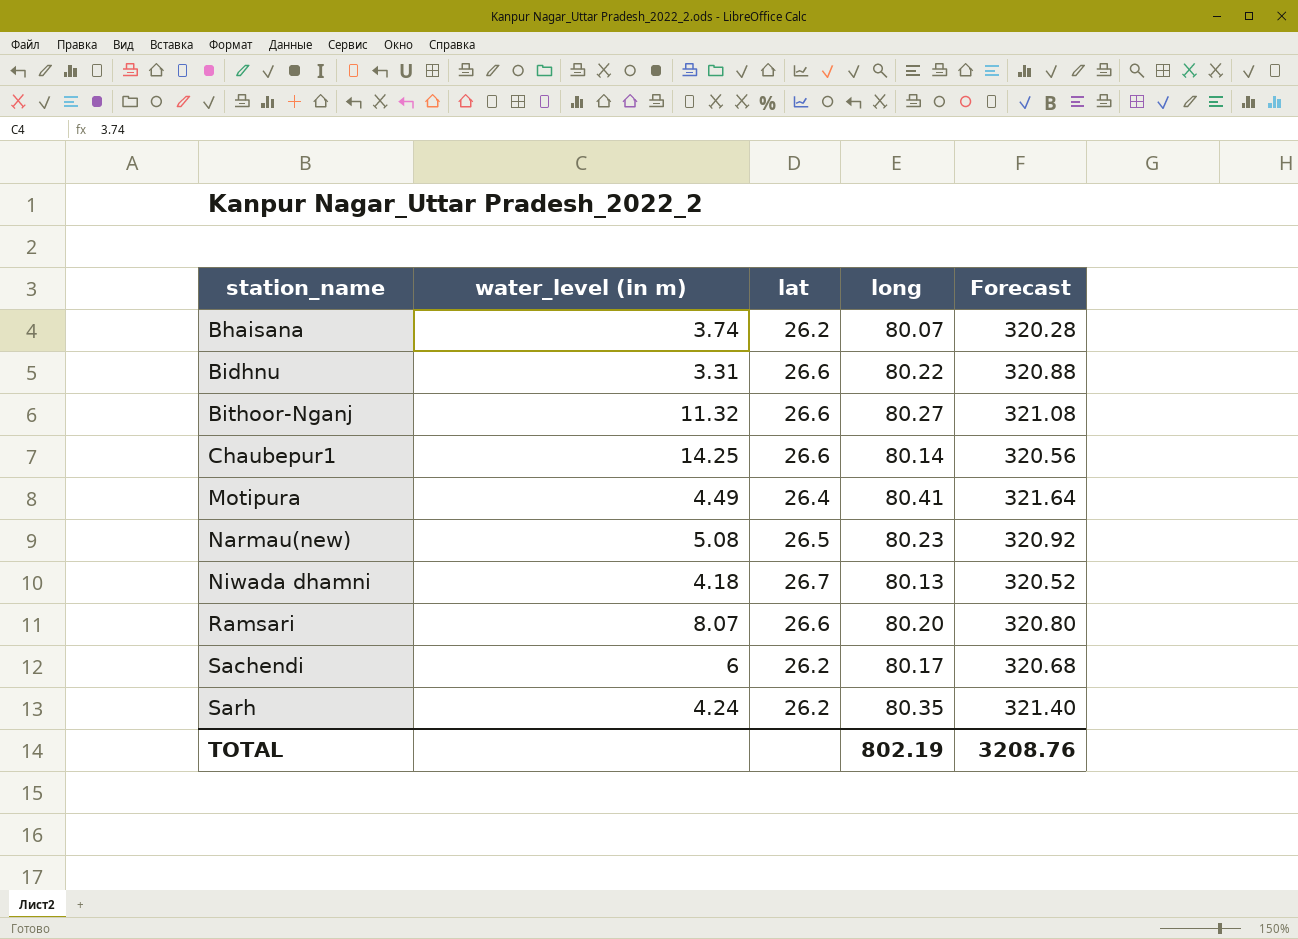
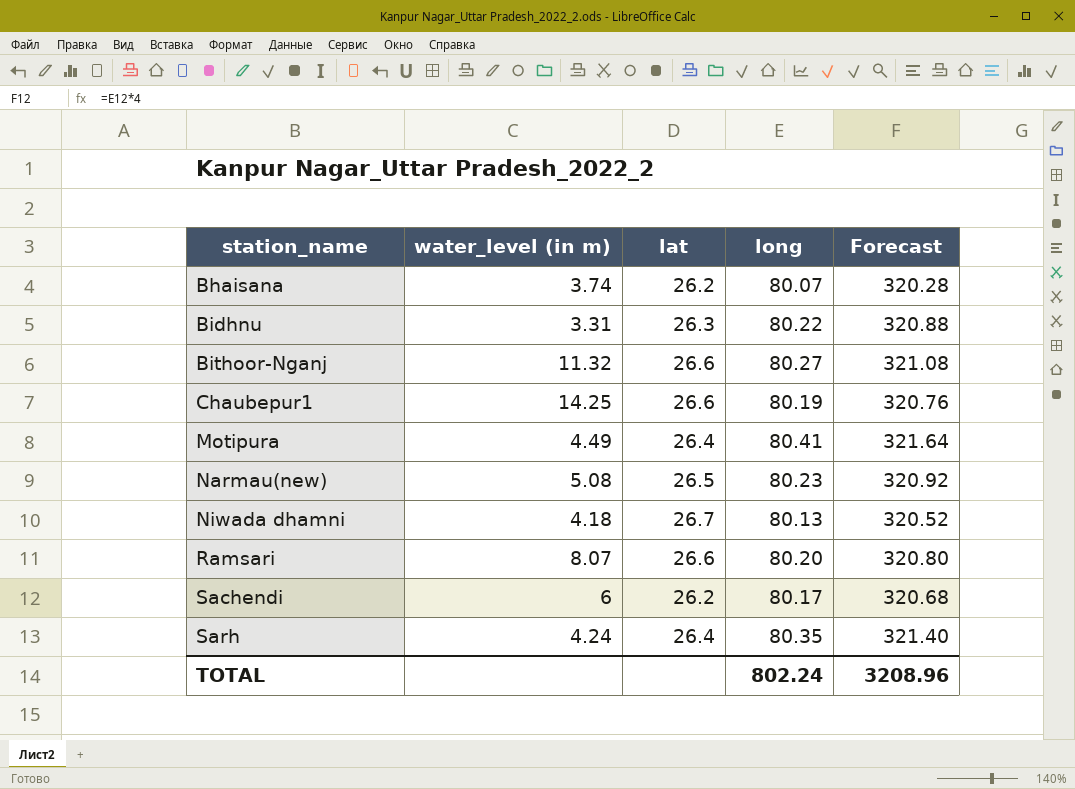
Bidhnu | lat: 26.6 -> 26.3
Chaubepur1 | long: 80.14 -> 80.19
Chaubepur1 | Forecast: 320.56 -> 320.76
Sarh | lat: 26.2 -> 26.4
TOTAL | long: 802.19 -> 802.24
TOTAL | Forecast: 3208.76 -> 3208.96

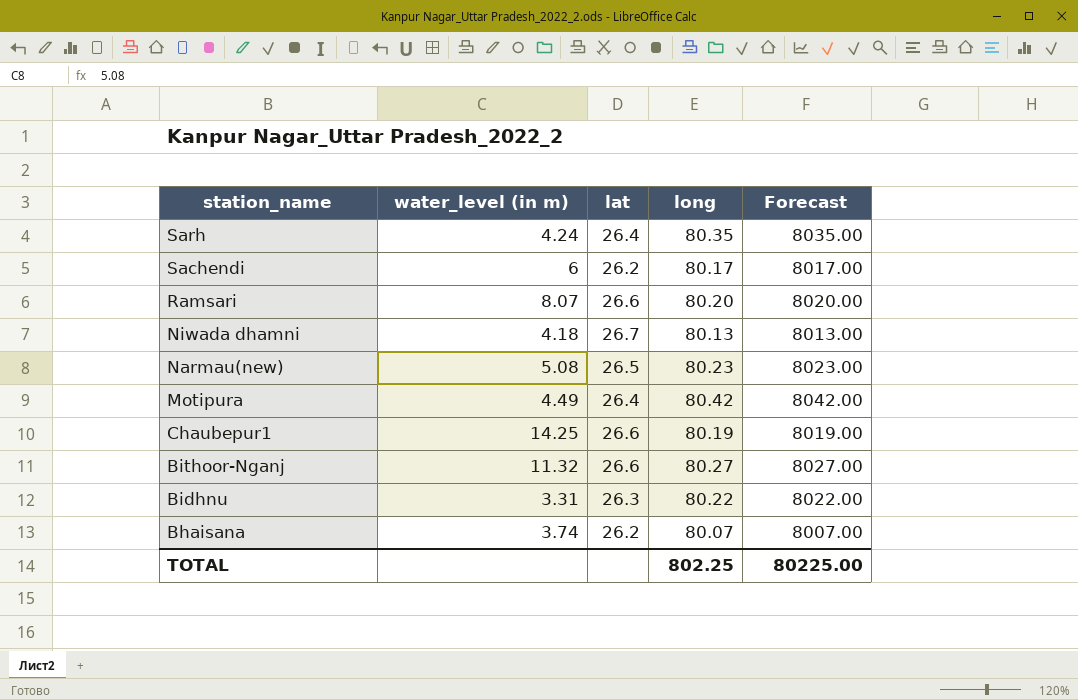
row order: station_name ascending -> station_name descending
column Forecast | formula: [long] * 4 -> [long] * 100
Motipura | long: 80.41 -> 80.42
TOTAL | long: 802.24 -> 802.25
TOTAL | Forecast: 3208.96 -> 80225.00

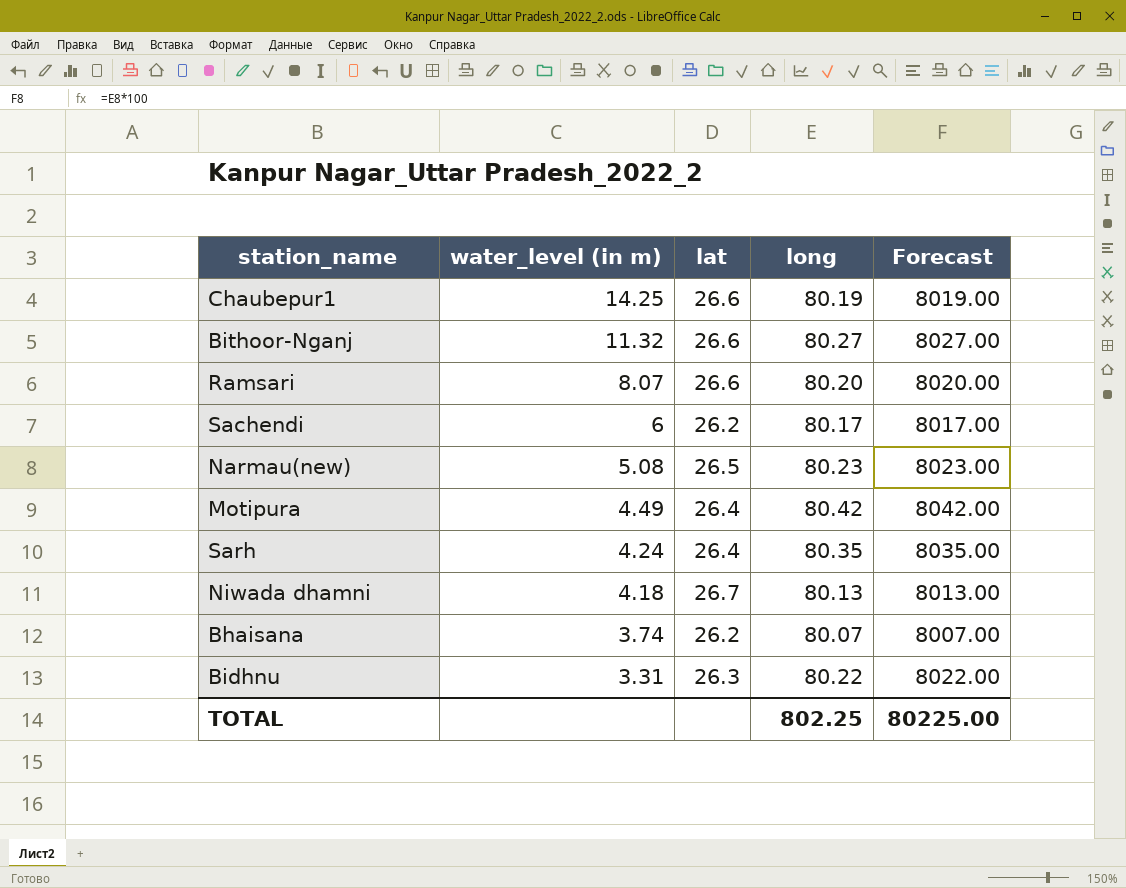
row order: station_name descending -> water_level (in m) descending

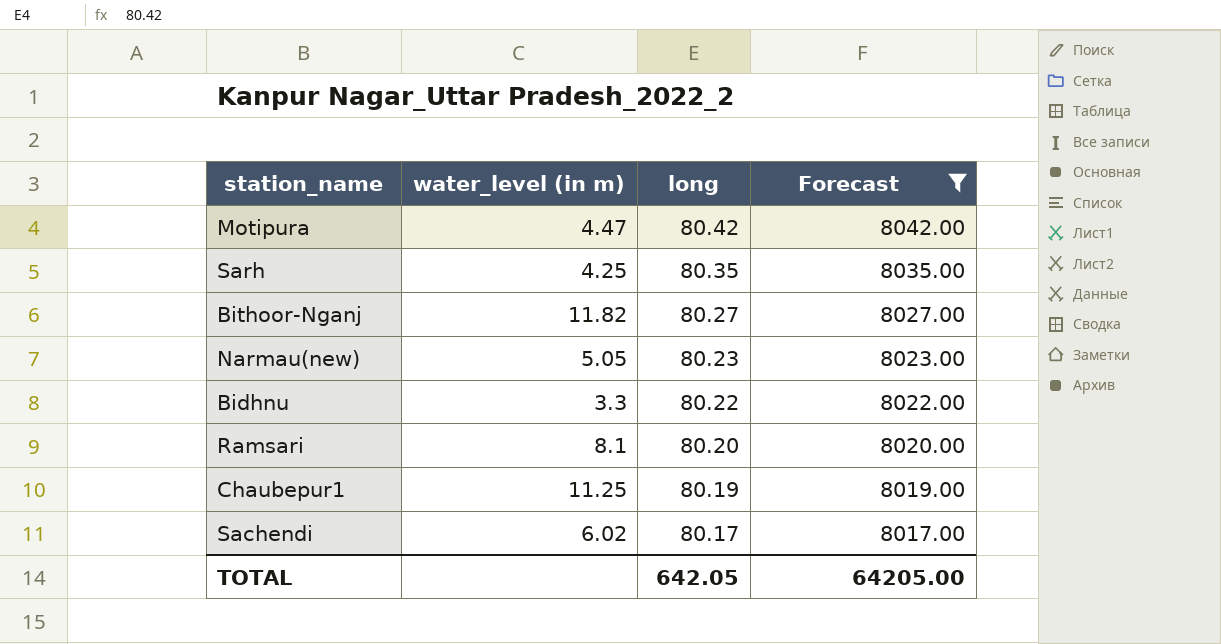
filter: none -> Forecast >= 8017.00
row order: water_level (in m) descending -> long descending
column lat | position: 3 -> none
Motipura | water_level (in m): 4.49 -> 4.47
Sarh | water_level (in m): 4.24 -> 4.25
Bithoor-Nganj | water_level (in m): 11.32 -> 11.82
Narmau(new) | water_level (in m): 5.08 -> 5.05
Bidhnu | water_level (in m): 3.31 -> 3.3
Ramsari | water_level (in m): 8.07 -> 8.1
Chaubepur1 | water_level (in m): 14.25 -> 11.25
Sachendi | water_level (in m): 6 -> 6.02
TOTAL | long: 802.25 -> 642.05
TOTAL | Forecast: 80225.00 -> 64205.00

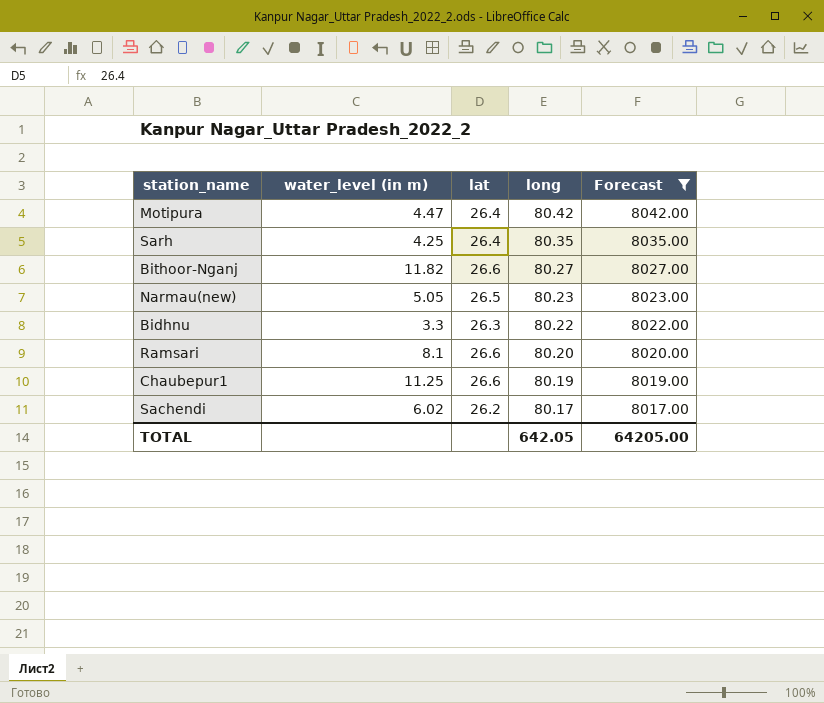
column lat | position: none -> 3

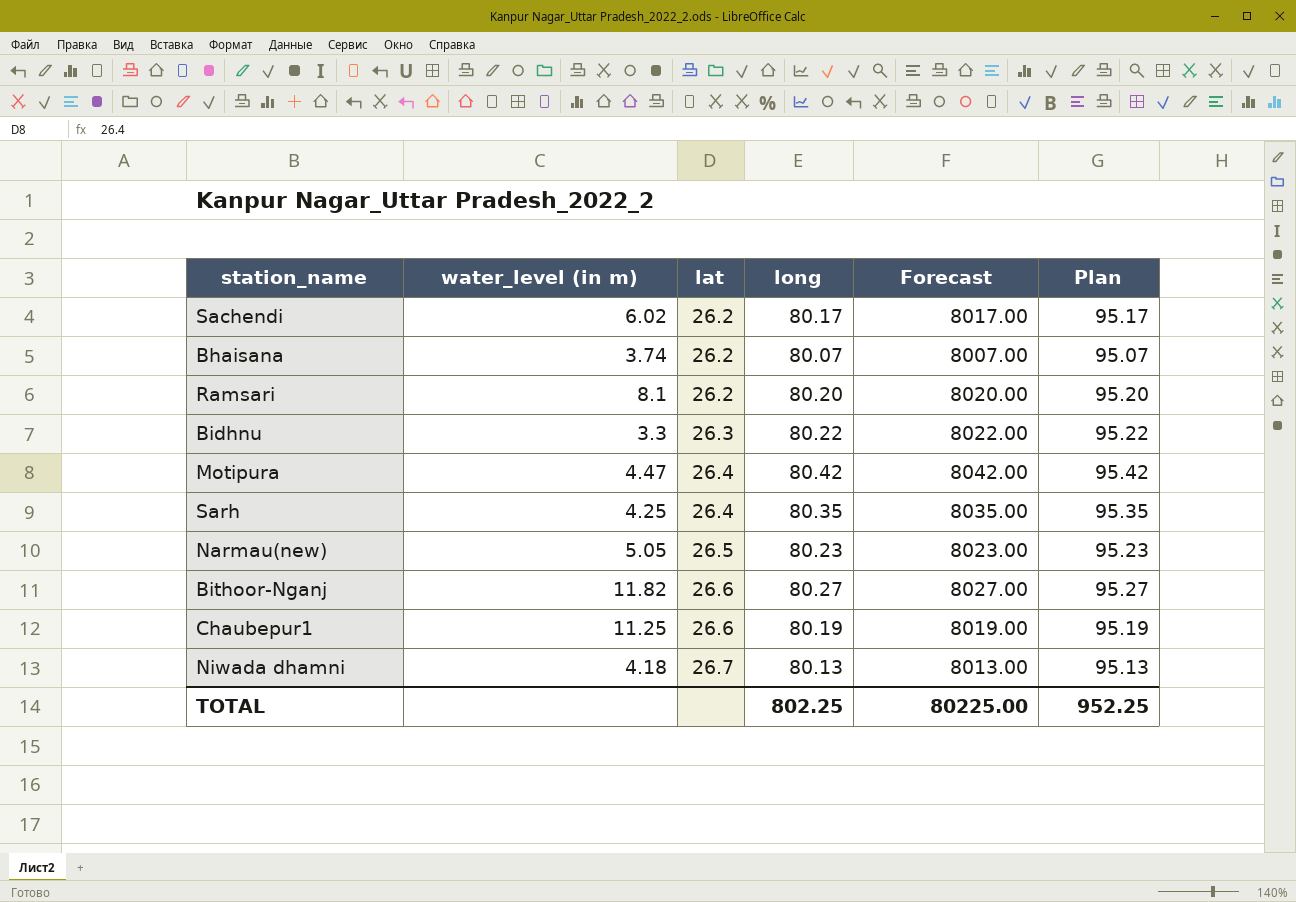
filter: Forecast >= 8017.00 -> none
row order: long descending -> lat ascending
column Plan | formula: none -> [long] + 15
Ramsari | lat: 26.6 -> 26.2
TOTAL | long: 642.05 -> 802.25
TOTAL | Forecast: 64205.00 -> 80225.00

